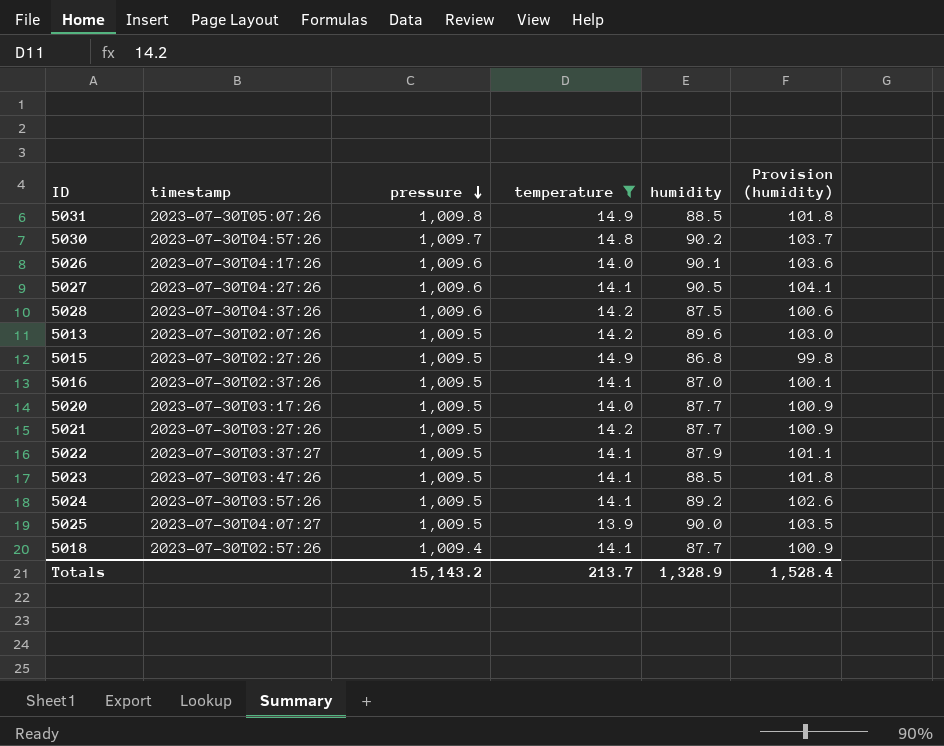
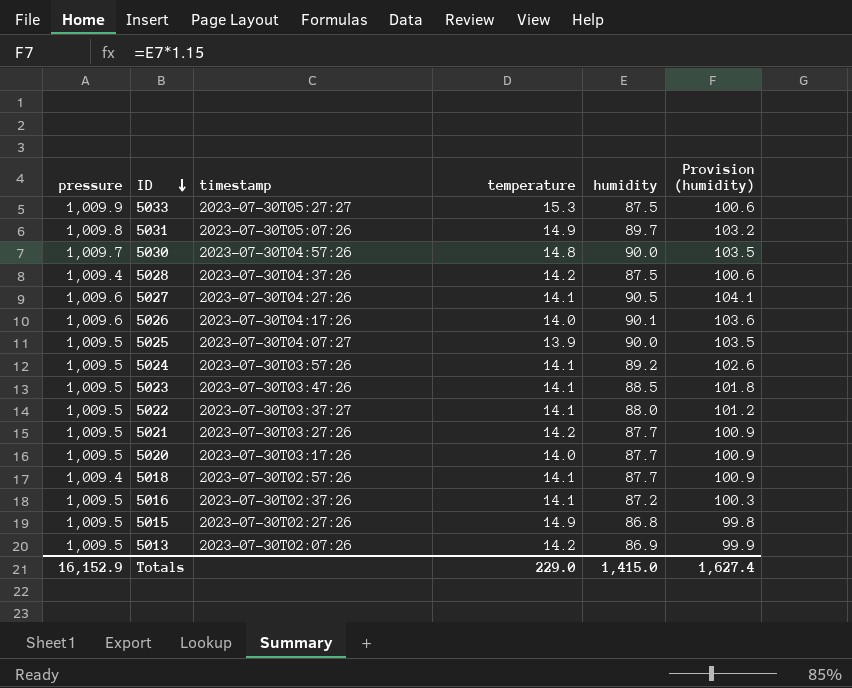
filter: temperature != 15.3 -> none
row order: pressure descending -> ID descending
column pressure | position: 3 -> 1
5031 | humidity: 88.5 -> 89.7
5031 | Provision (humidity): 101.8 -> 103.2
5030 | humidity: 90.2 -> 90.0
5030 | Provision (humidity): 103.7 -> 103.5
5028 | pressure: 1,009.6 -> 1,009.4
5022 | humidity: 87.9 -> 88.0
5022 | Provision (humidity): 101.1 -> 101.2
5016 | humidity: 87.0 -> 87.2
5016 | Provision (humidity): 100.1 -> 100.3
5013 | humidity: 89.6 -> 86.9
5013 | Provision (humidity): 103.0 -> 99.9
Totals | pressure: 15,143.2 -> 16,152.9
Totals | temperature: 213.7 -> 229.0
Totals | humidity: 1,328.9 -> 1,415.0
Totals | Provision (humidity): 1,528.4 -> 1,627.4

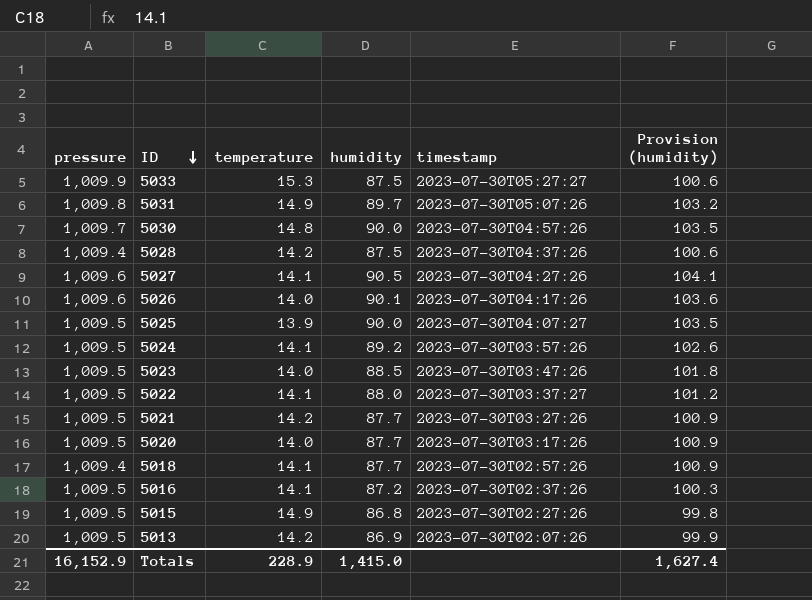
column timestamp | position: 3 -> 5
5023 | temperature: 14.1 -> 14.0
Totals | temperature: 229.0 -> 228.9

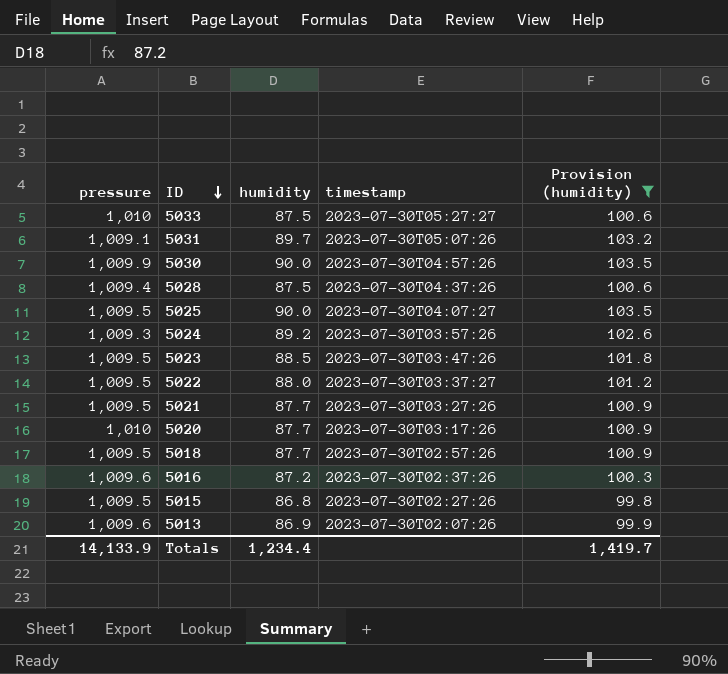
filter: none -> Provision (humidity) <= 103.5
column temperature | position: 3 -> none
5033 | pressure: 1,009.9 -> 1,010
5031 | pressure: 1,009.8 -> 1,009.1
5030 | pressure: 1,009.7 -> 1,009.9
5024 | pressure: 1,009.5 -> 1,009.3
5020 | pressure: 1,009.5 -> 1,010
5018 | pressure: 1,009.4 -> 1,009.5
5016 | pressure: 1,009.5 -> 1,009.6
5013 | pressure: 1,009.5 -> 1,009.6
Totals | pressure: 16,152.9 -> 14,133.9
Totals | humidity: 1,415.0 -> 1,234.4
Totals | Provision (humidity): 1,627.4 -> 1,419.7

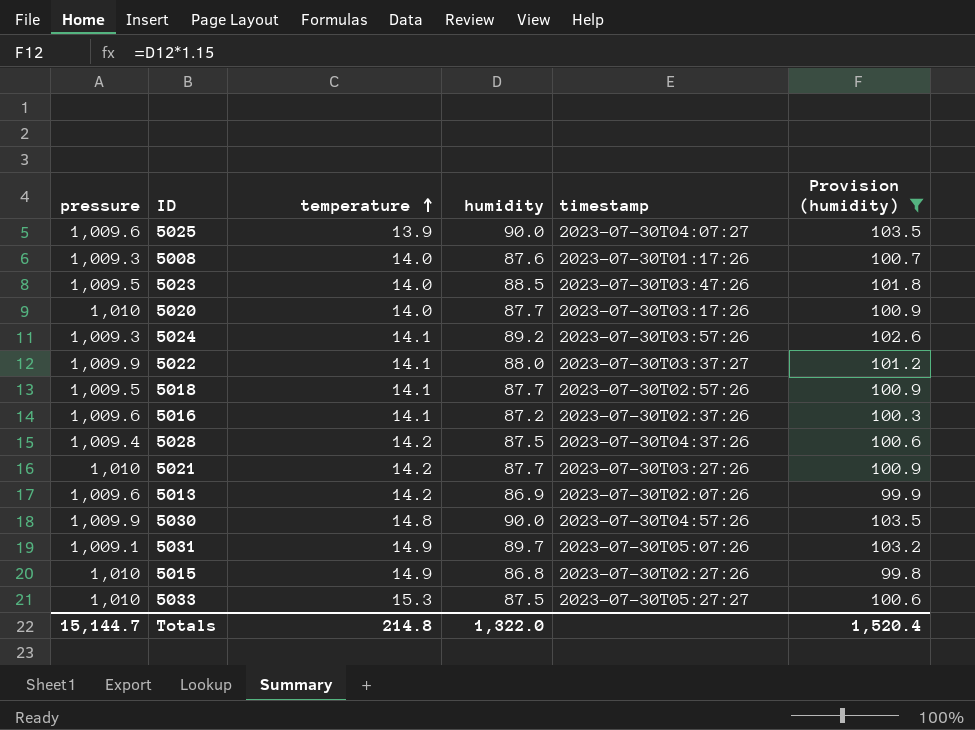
row order: ID descending -> temperature ascending
column temperature | position: none -> 3
5025 | pressure: 1,009.5 -> 1,009.6
row 5008: none -> 1,009.3 | 14.0 | 87.6 | 2023-07-30T01:17:26 | 100.7
5022 | pressure: 1,009.5 -> 1,009.9
5021 | pressure: 1,009.5 -> 1,010
5015 | pressure: 1,009.5 -> 1,010
Totals | pressure: 14,133.9 -> 15,144.7
Totals | humidity: 1,234.4 -> 1,322.0
Totals | Provision (humidity): 1,419.7 -> 1,520.4

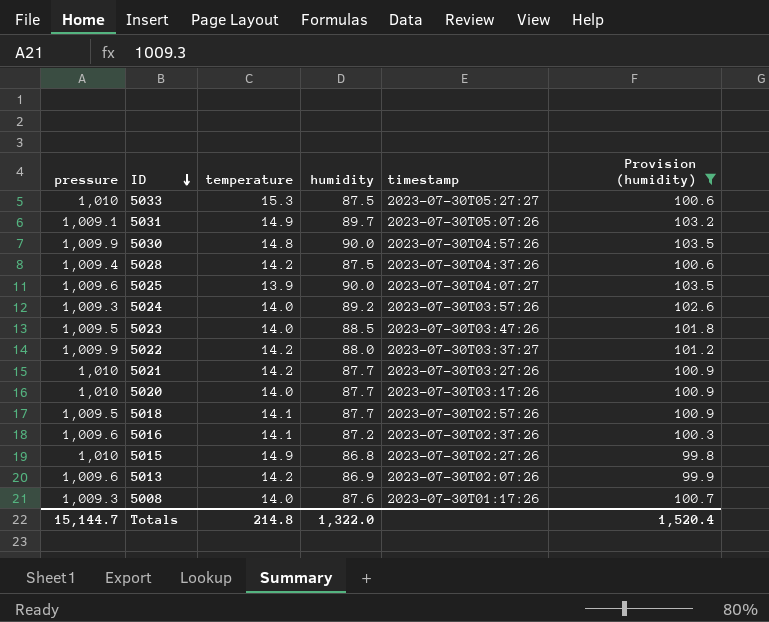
row order: temperature ascending -> ID descending
5024 | temperature: 14.1 -> 14.0
5022 | temperature: 14.1 -> 14.2

